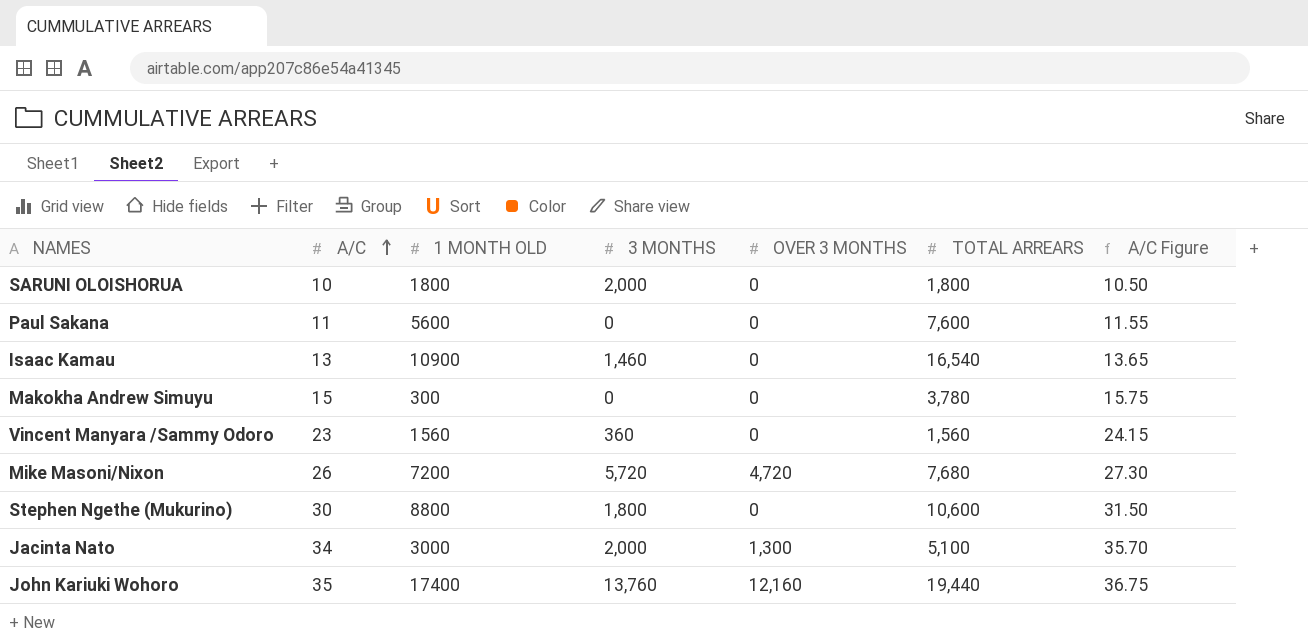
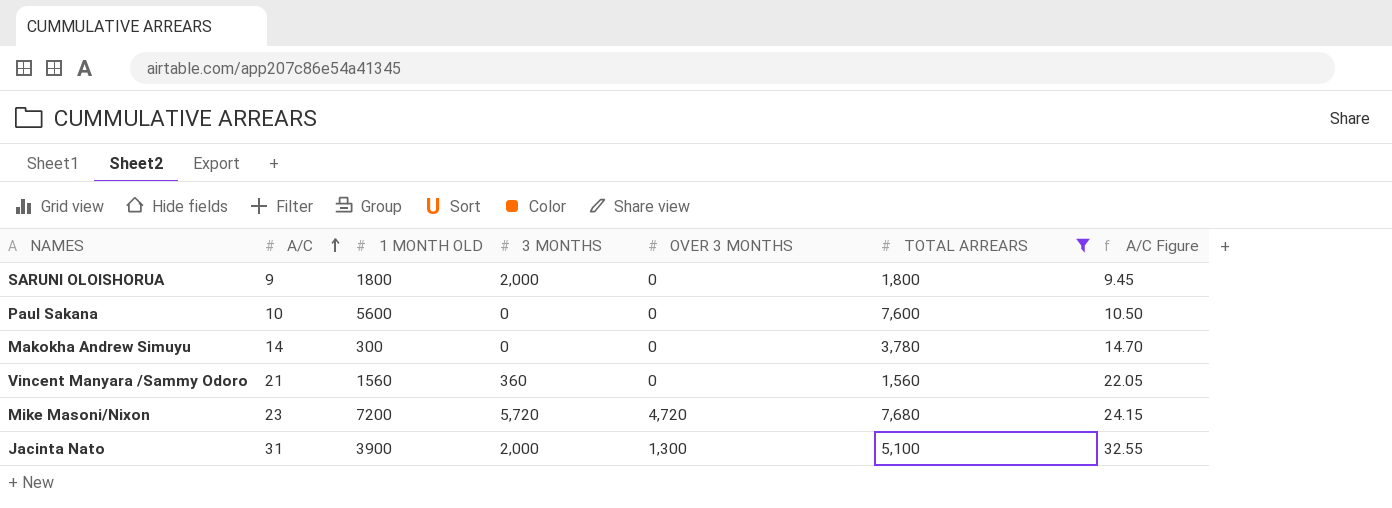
filter: none -> TOTAL ARREARS <= 7,680
SARUNI OLOISHORUA | A/C: 10 -> 9
SARUNI OLOISHORUA | A/C Figure: 10.50 -> 9.45
Paul Sakana | A/C: 11 -> 10
Paul Sakana | A/C Figure: 11.55 -> 10.50
Makokha Andrew Simuyu | A/C: 15 -> 14
Makokha Andrew Simuyu | A/C Figure: 15.75 -> 14.70
Vincent Manyara /Sammy Odoro | A/C: 23 -> 21
Vincent Manyara /Sammy Odoro | A/C Figure: 24.15 -> 22.05
Mike Masoni/Nixon | A/C: 26 -> 23
Mike Masoni/Nixon | A/C Figure: 27.30 -> 24.15
Jacinta Nato | A/C: 34 -> 31
Jacinta Nato | 1 MONTH OLD: 3000 -> 3900
Jacinta Nato | A/C Figure: 35.70 -> 32.55

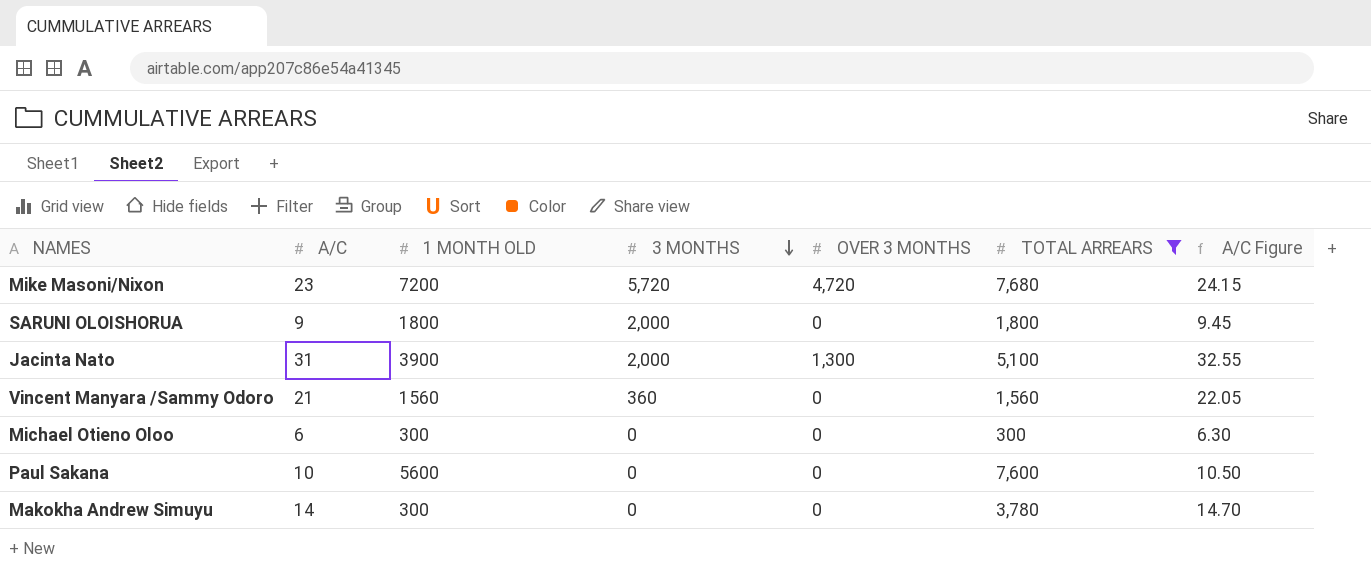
row order: A/C ascending -> 3 MONTHS descending
row Michael Otieno Oloo: none -> 6 | 300 | 0 | 0 | 300 | 6.30

